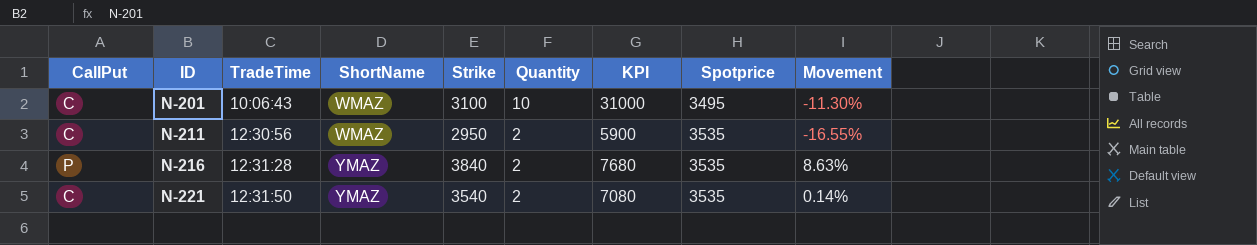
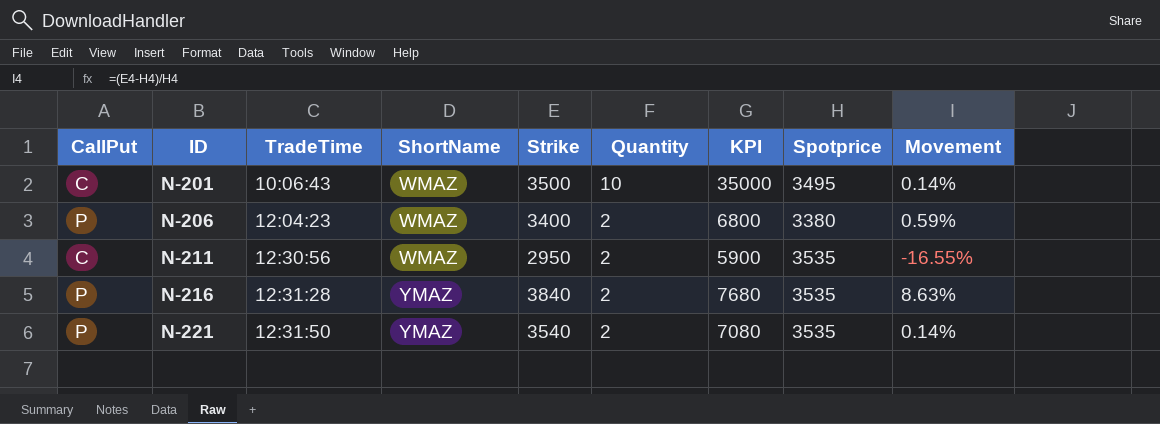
N-201 | Strike: 3100 -> 3500
N-201 | KPI: 31000 -> 35000
N-201 | Movement: -11.30% -> 0.14%
row N-206: none -> P | 12:04:23 | WMAZ | 3400 | 2 | 6800 | 3380 | 0.59%
N-221 | CallPut: C -> P

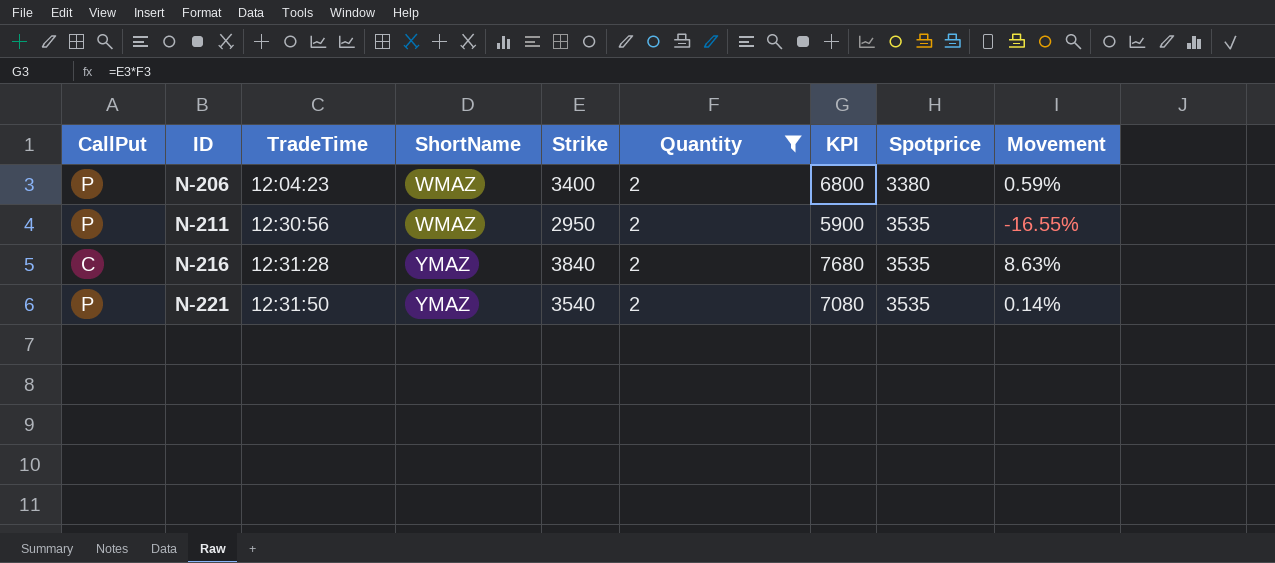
filter: none -> Quantity = 2
N-211 | CallPut: C -> P
N-216 | CallPut: P -> C

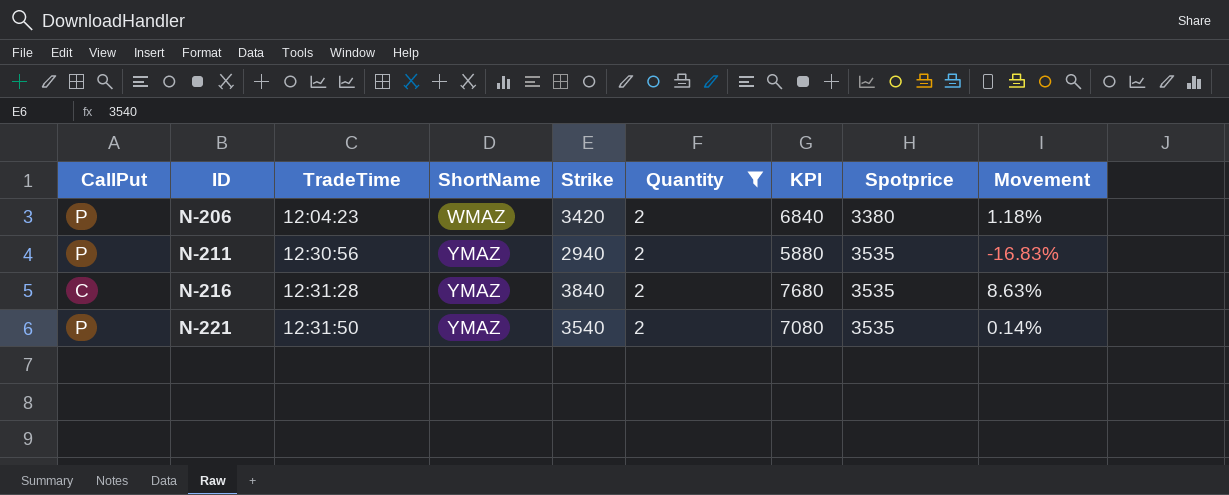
N-206 | Strike: 3400 -> 3420
N-206 | KPI: 6800 -> 6840
N-206 | Movement: 0.59% -> 1.18%
N-211 | ShortName: WMAZ -> YMAZ
N-211 | Strike: 2950 -> 2940
N-211 | KPI: 5900 -> 5880
N-211 | Movement: -16.55% -> -16.83%

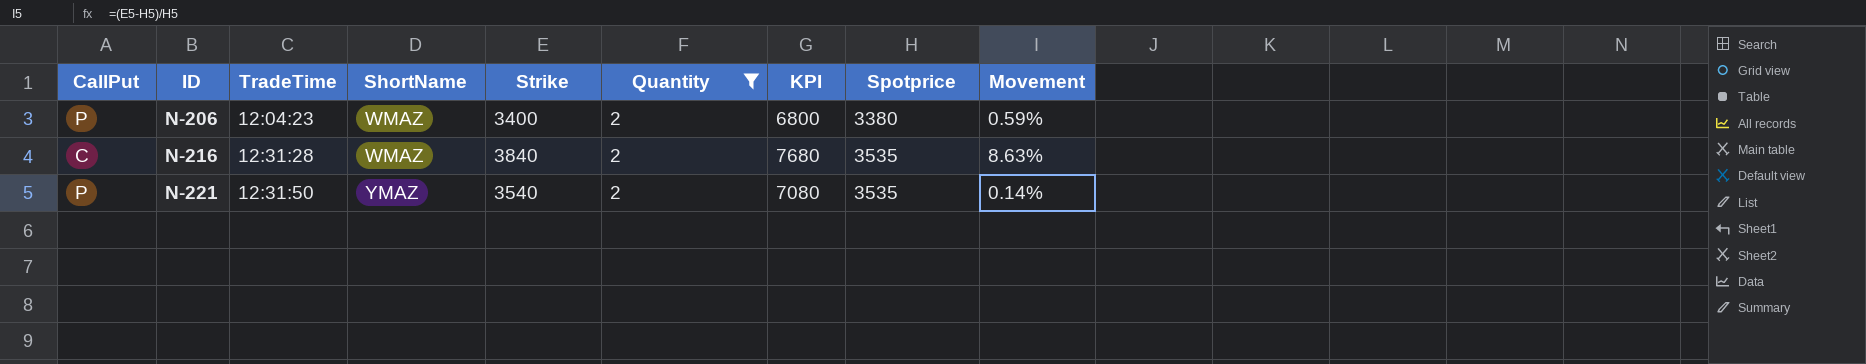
row N-211: P | 12:30:56 | YMAZ | 2940 | 2 | 5880 | 3535 | -16.83% -> none
N-206 | Strike: 3420 -> 3400
N-206 | KPI: 6840 -> 6800
N-206 | Movement: 1.18% -> 0.59%
N-216 | ShortName: YMAZ -> WMAZ

